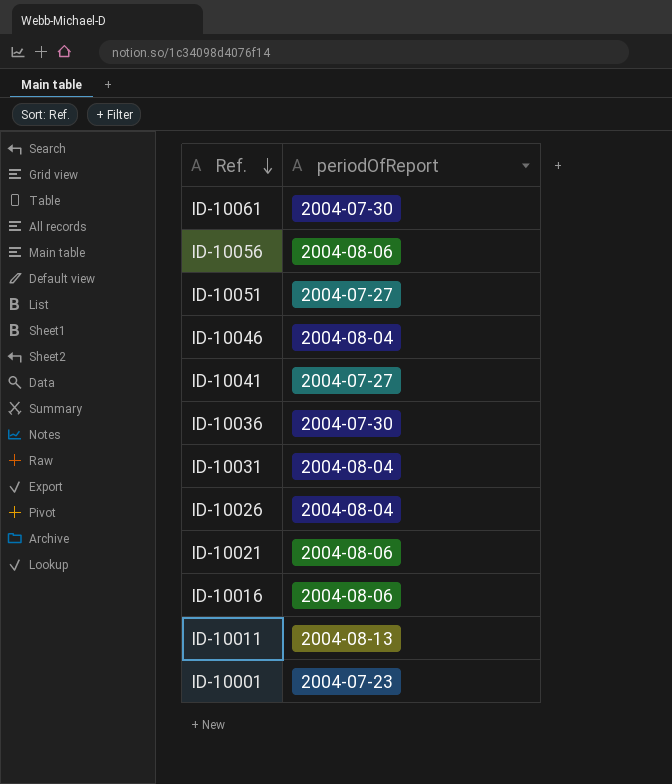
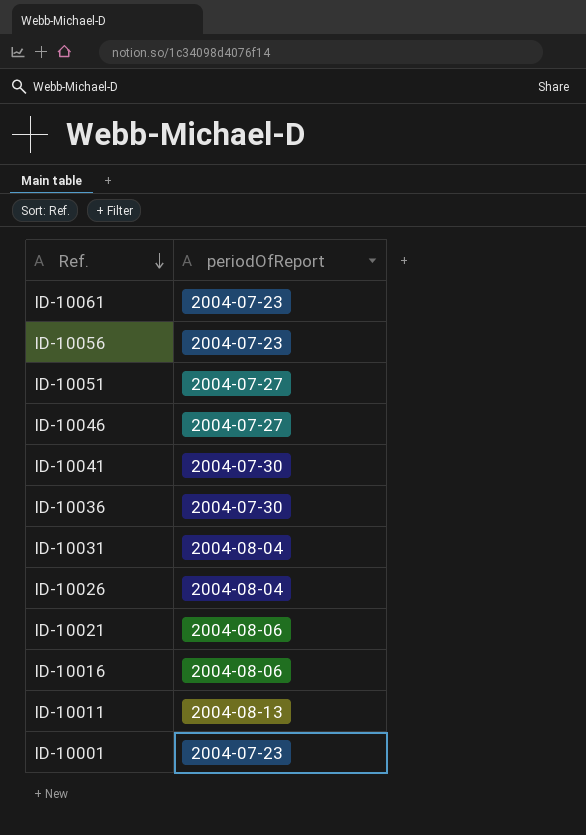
ID-10061 | periodOfReport: 2004-07-30 -> 2004-07-23
ID-10056 | periodOfReport: 2004-08-06 -> 2004-07-23
ID-10046 | periodOfReport: 2004-08-04 -> 2004-07-27
ID-10041 | periodOfReport: 2004-07-27 -> 2004-07-30

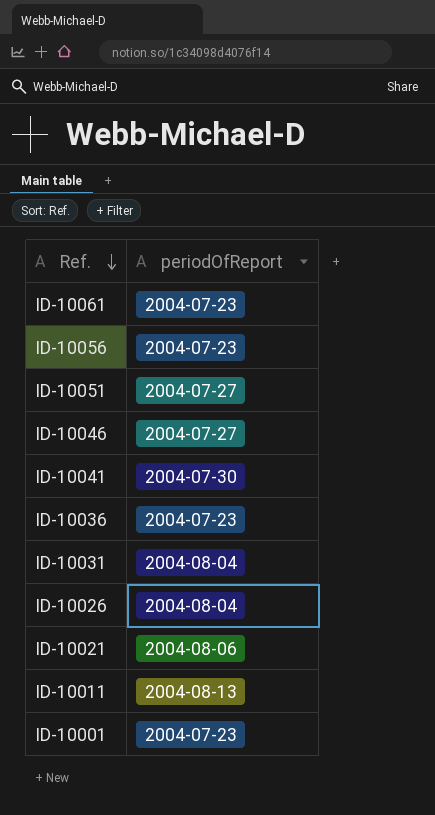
row ID-10016: 2004-08-06 -> none
ID-10036 | periodOfReport: 2004-07-30 -> 2004-07-23

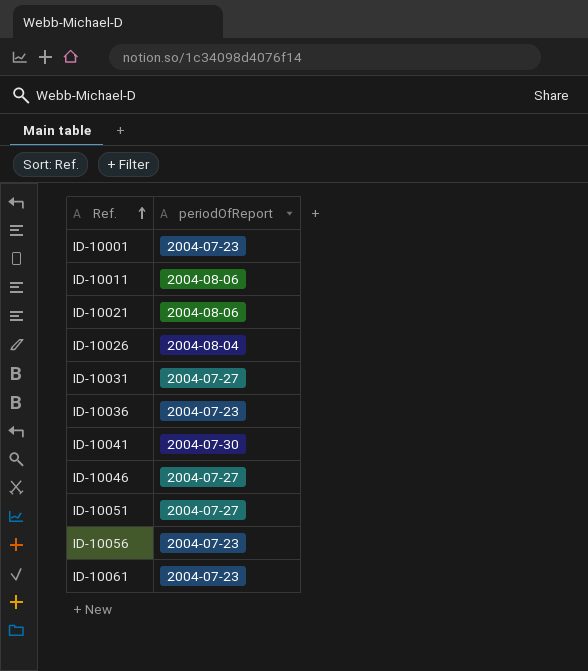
row order: Ref. descending -> Ref. ascending
ID-10011 | periodOfReport: 2004-08-13 -> 2004-08-06
ID-10031 | periodOfReport: 2004-08-04 -> 2004-07-27

